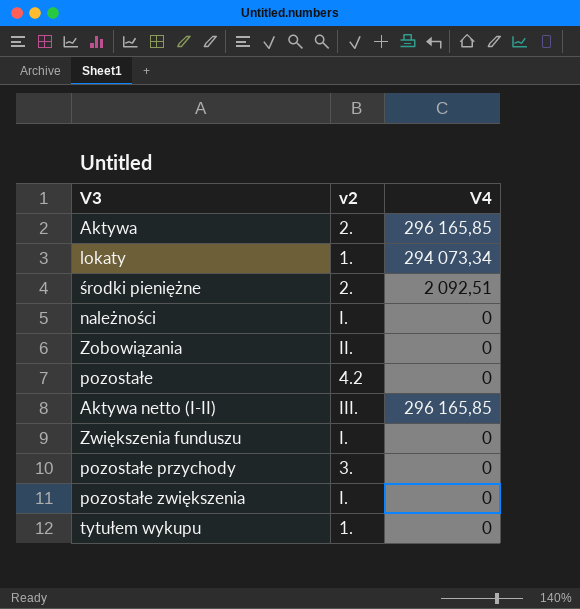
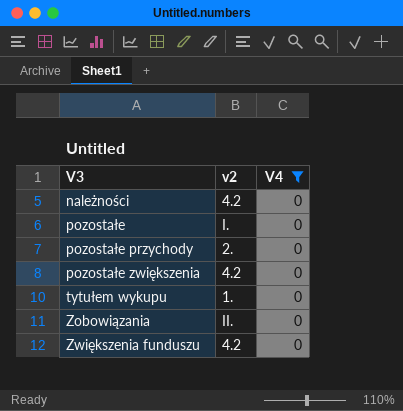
filter: none -> V4 = 0
row order: none -> V3 ascending
należności | v2: I. -> 4.2
pozostałe | v2: 4.2 -> I.
pozostałe przychody | v2: 3. -> 2.
pozostałe zwiększenia | v2: I. -> 4.2
Zwiększenia funduszu | v2: I. -> 4.2

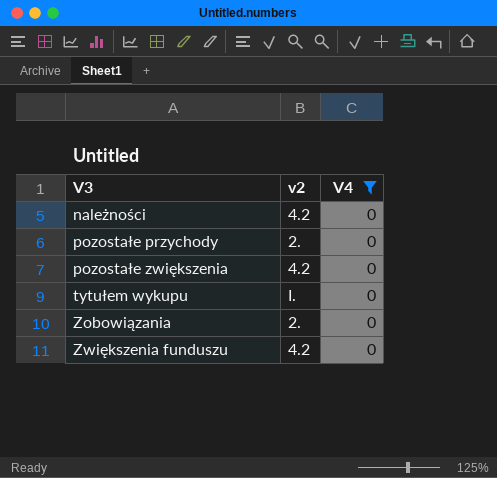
row pozostałe: I. | 0 -> none
tytułem wykupu | v2: 1. -> I.
Zobowiązania | v2: II. -> 2.

